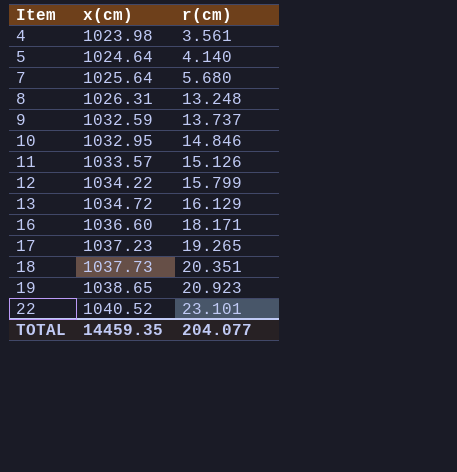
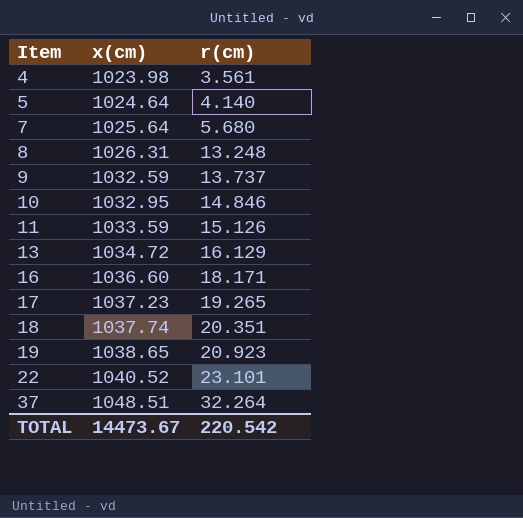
row 12: 1034.22 | 15.799 -> none
11 | x(cm): 1033.57 -> 1033.59
18 | x(cm): 1037.73 -> 1037.74
row 37: none -> 1048.51 | 32.264
TOTAL | x(cm): 14459.35 -> 14473.67
TOTAL | r(cm): 204.077 -> 220.542

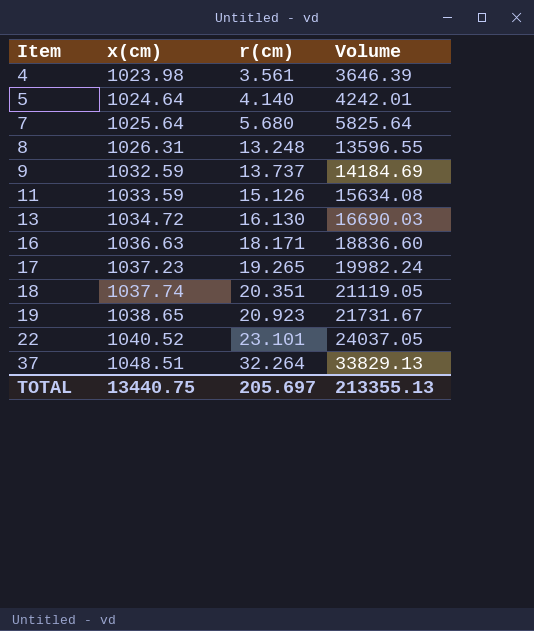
column Volume | formula: none -> [x(cm)] * [r(cm)]
row 10: 1032.95 | 14.846 -> none
13 | r(cm): 16.129 -> 16.130
16 | x(cm): 1036.60 -> 1036.63
TOTAL | x(cm): 14473.67 -> 13440.75
TOTAL | r(cm): 220.542 -> 205.697

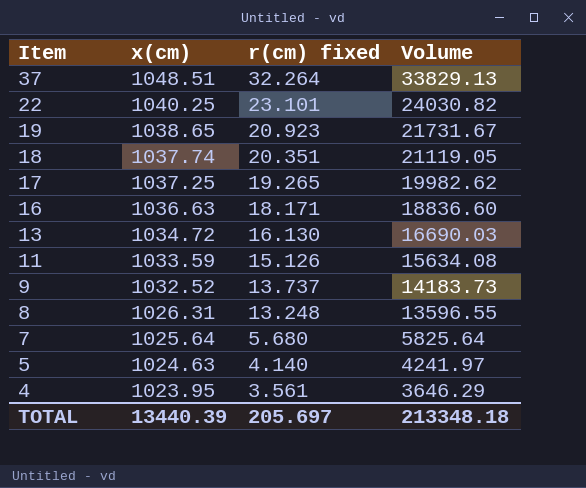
row order: Item ascending -> Item descending
column name: r(cm) -> r(cm) fixed
22 | x(cm): 1040.52 -> 1040.25
22 | Volume: 24037.05 -> 24030.82
17 | x(cm): 1037.23 -> 1037.25
17 | Volume: 19982.24 -> 19982.62
9 | x(cm): 1032.59 -> 1032.52
9 | Volume: 14184.69 -> 14183.73
5 | x(cm): 1024.64 -> 1024.63
5 | Volume: 4242.01 -> 4241.97
4 | x(cm): 1023.98 -> 1023.95
4 | Volume: 3646.39 -> 3646.29
TOTAL | x(cm): 13440.75 -> 13440.39
TOTAL | Volume: 213355.13 -> 213348.18

